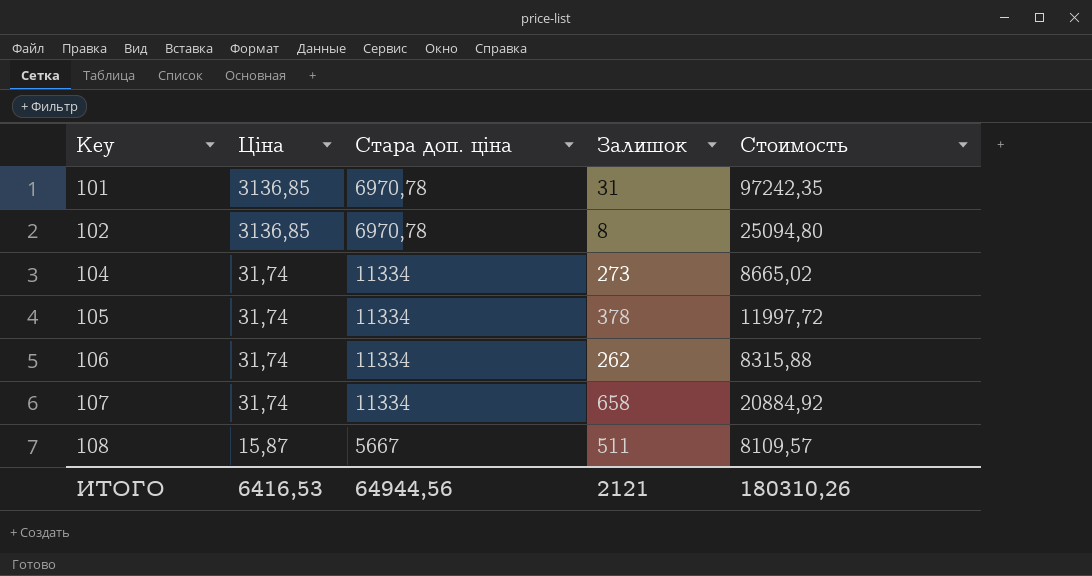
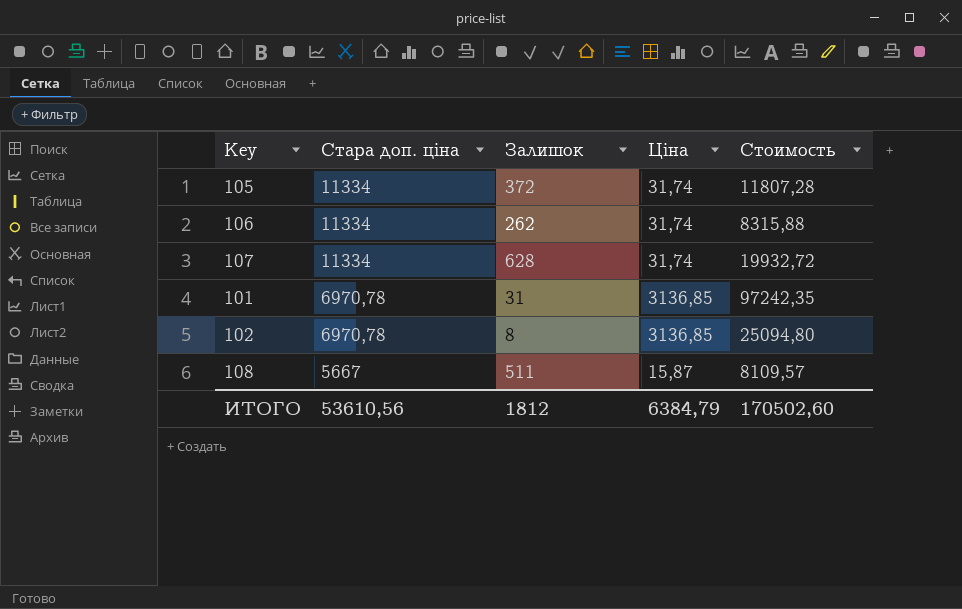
row order: Key ascending -> Стара доп. ціна descending
column Ціна | position: 2 -> 4
row 104: 31,74 | 11334 | 273 | 8665,02 -> none
105 | Залишок: 378 -> 372
105 | Стоимость: 11997,72 -> 11807,28
107 | Залишок: 658 -> 628
107 | Стоимость: 20884,92 -> 19932,72
ИТОГО | Стара доп. ціна: 64944,56 -> 53610,56
ИТОГО | Залишок: 2121 -> 1812
ИТОГО | Ціна: 6416,53 -> 6384,79
ИТОГО | Стоимость: 180310,26 -> 170502,60

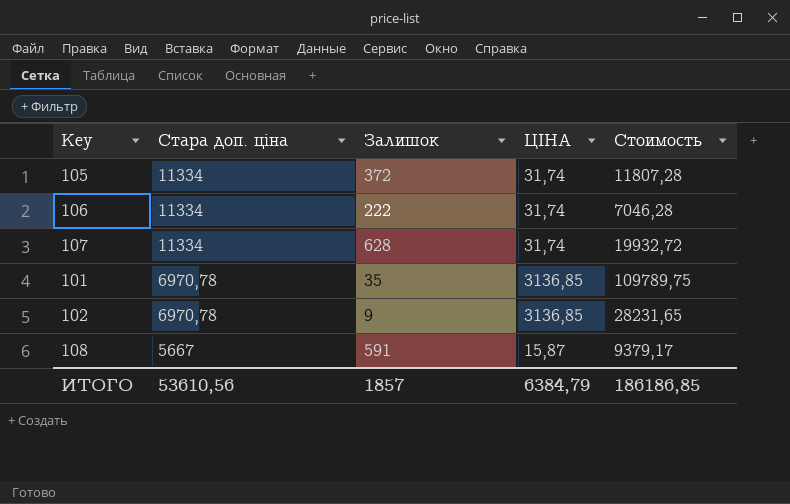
column name: Ціна -> ЦІНА
106 | Залишок: 262 -> 222
106 | Стоимость: 8315,88 -> 7046,28
101 | Залишок: 31 -> 35
101 | Стоимость: 97242,35 -> 109789,75
102 | Залишок: 8 -> 9
102 | Стоимость: 25094,80 -> 28231,65
108 | Залишок: 511 -> 591
108 | Стоимость: 8109,57 -> 9379,17
ИТОГО | Залишок: 1812 -> 1857
ИТОГО | Стоимость: 170502,60 -> 186186,85

